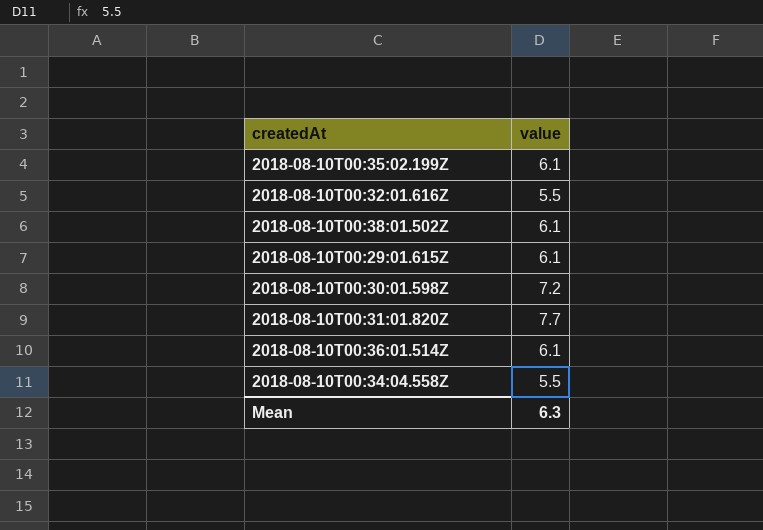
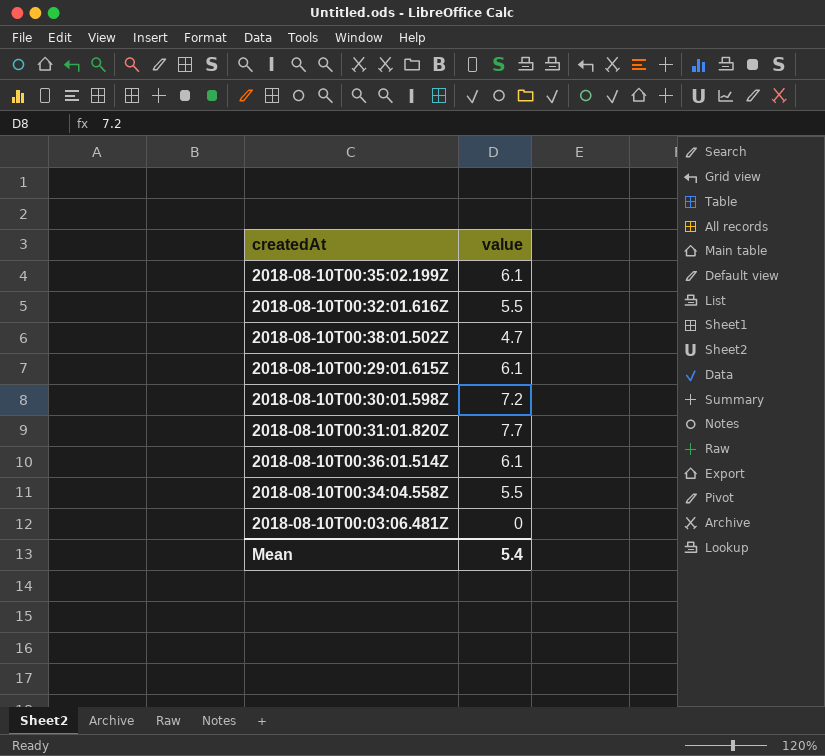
2018-08-10T00:38:01.502Z | value: 6.1 -> 4.7
row 2018-08-10T00:03:06.481Z: none -> 0
Mean | value: 6.3 -> 5.4

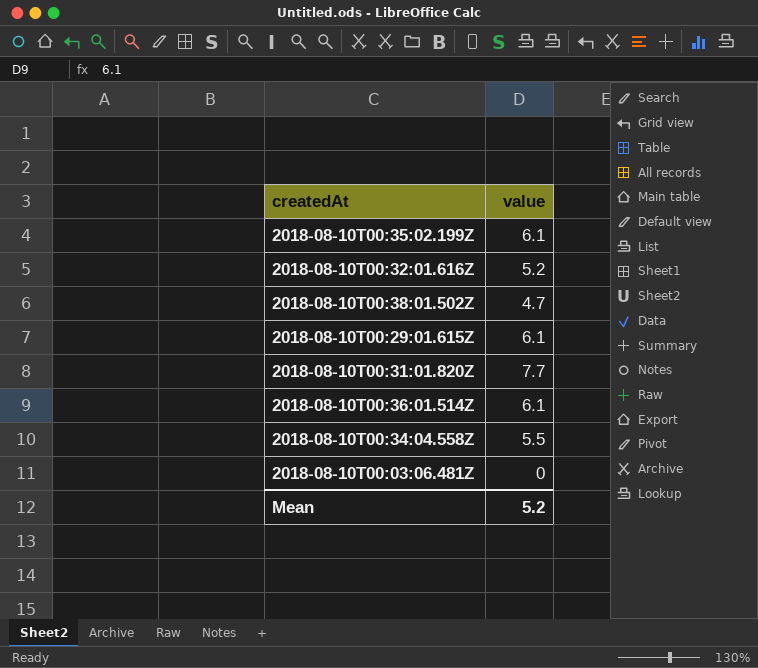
row 2018-08-10T00:30:01.598Z: 7.2 -> none
2018-08-10T00:32:01.616Z | value: 5.5 -> 5.2
Mean | value: 5.4 -> 5.2

